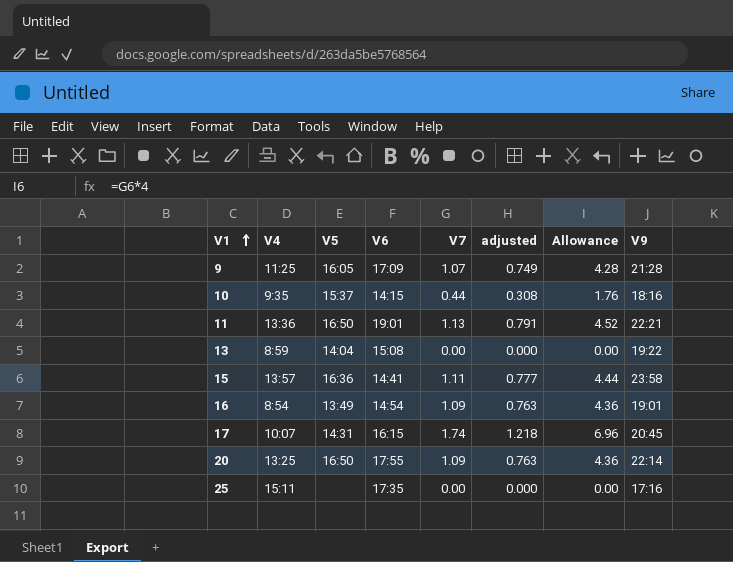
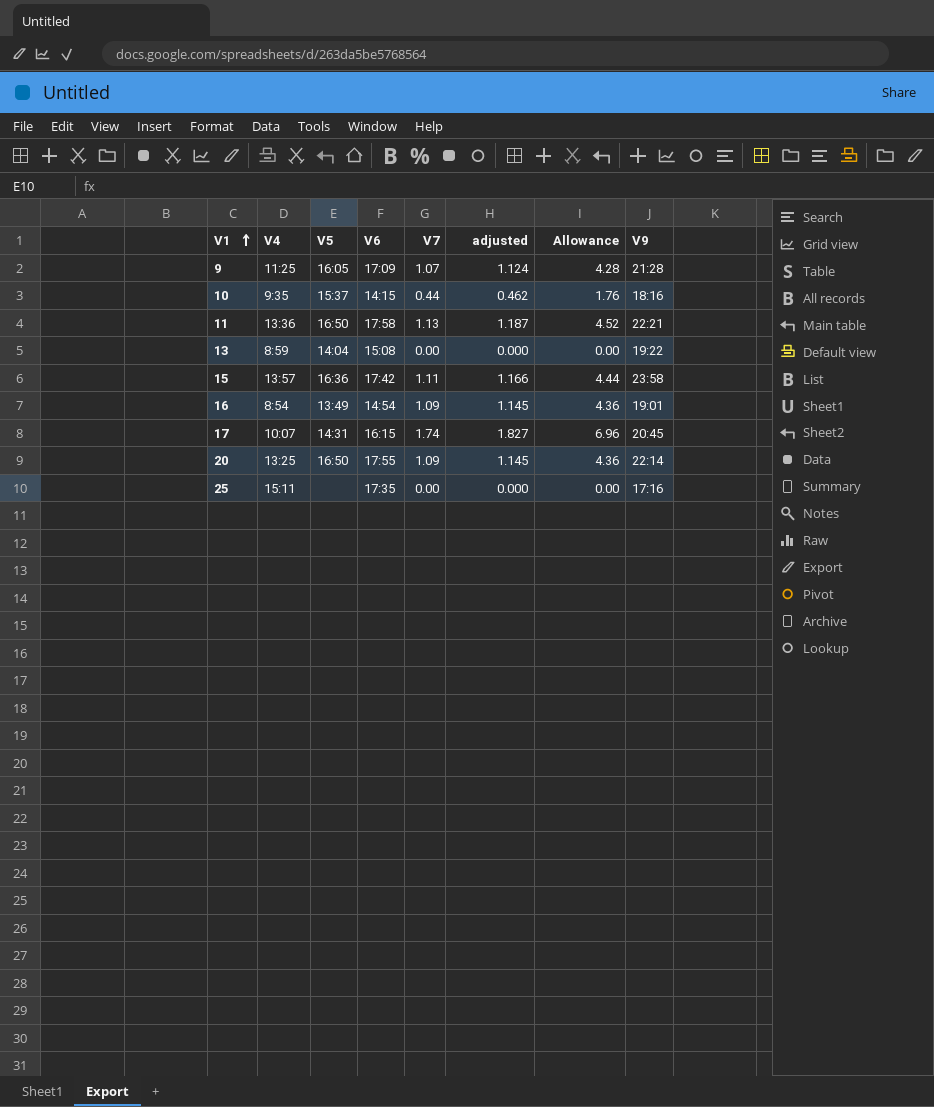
column adjusted | formula: [V7] * 0.7 -> [V7] * 1.05
11 | V6: 19:01 -> 17:58
15 | V6: 14:41 -> 17:42

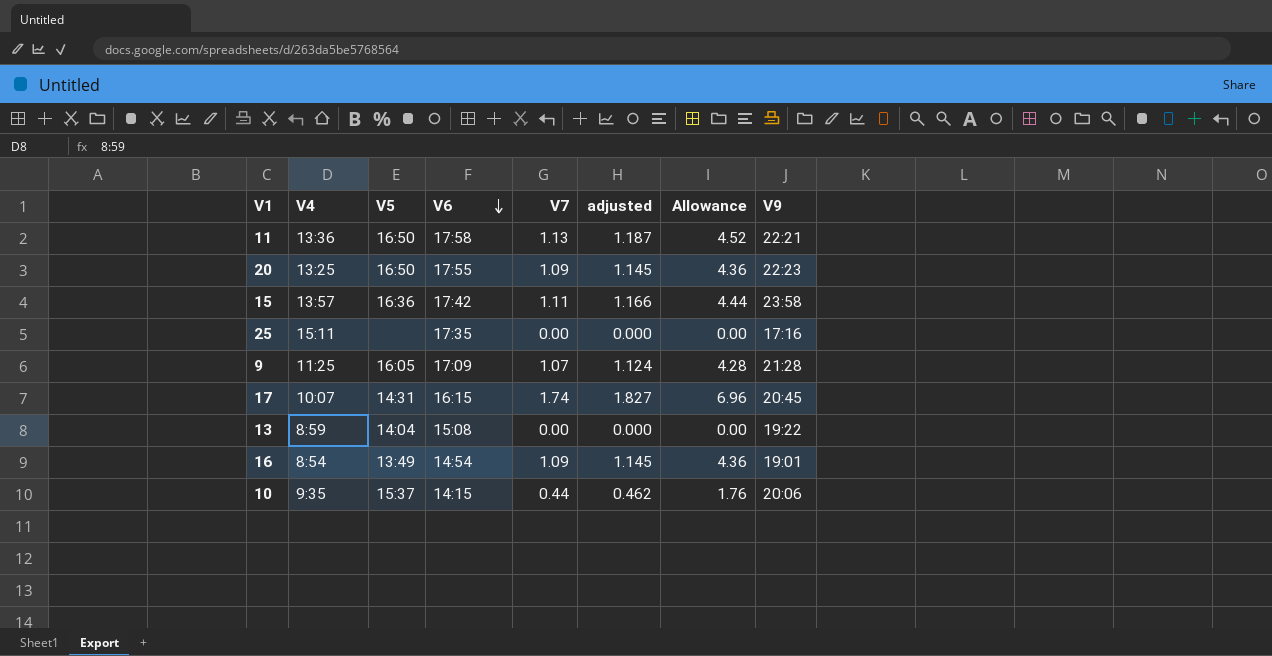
row order: V1 ascending -> V6 descending
20 | V9: 22:14 -> 22:23
10 | V9: 18:16 -> 20:06

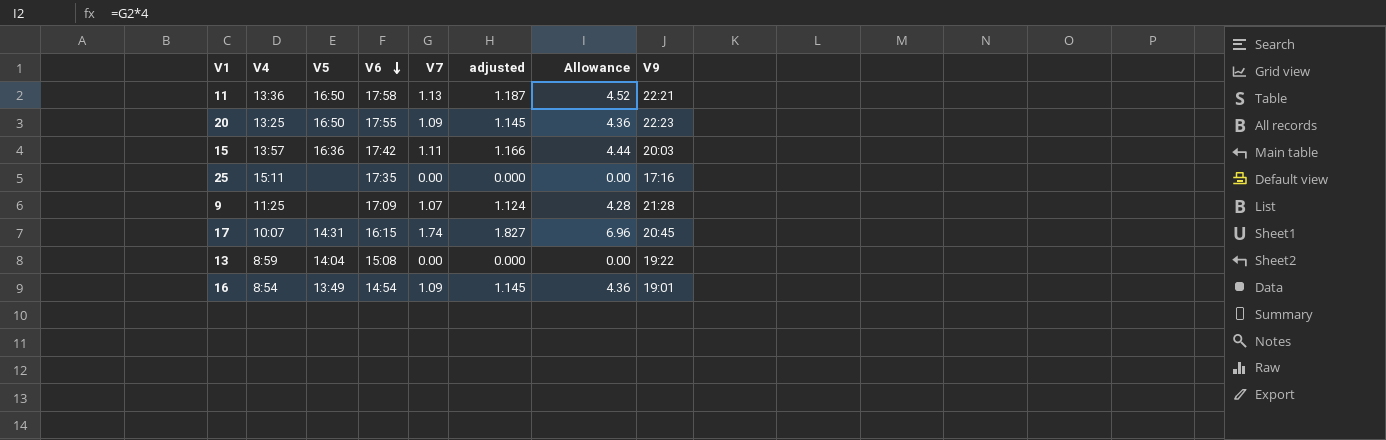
row 10: 9:35 | 15:37 | 14:15 | 0.44 | 0.462 | 1.76 | 20:06 -> none
15 | V9: 23:58 -> 20:03
9 | V5: 16:05 -> none

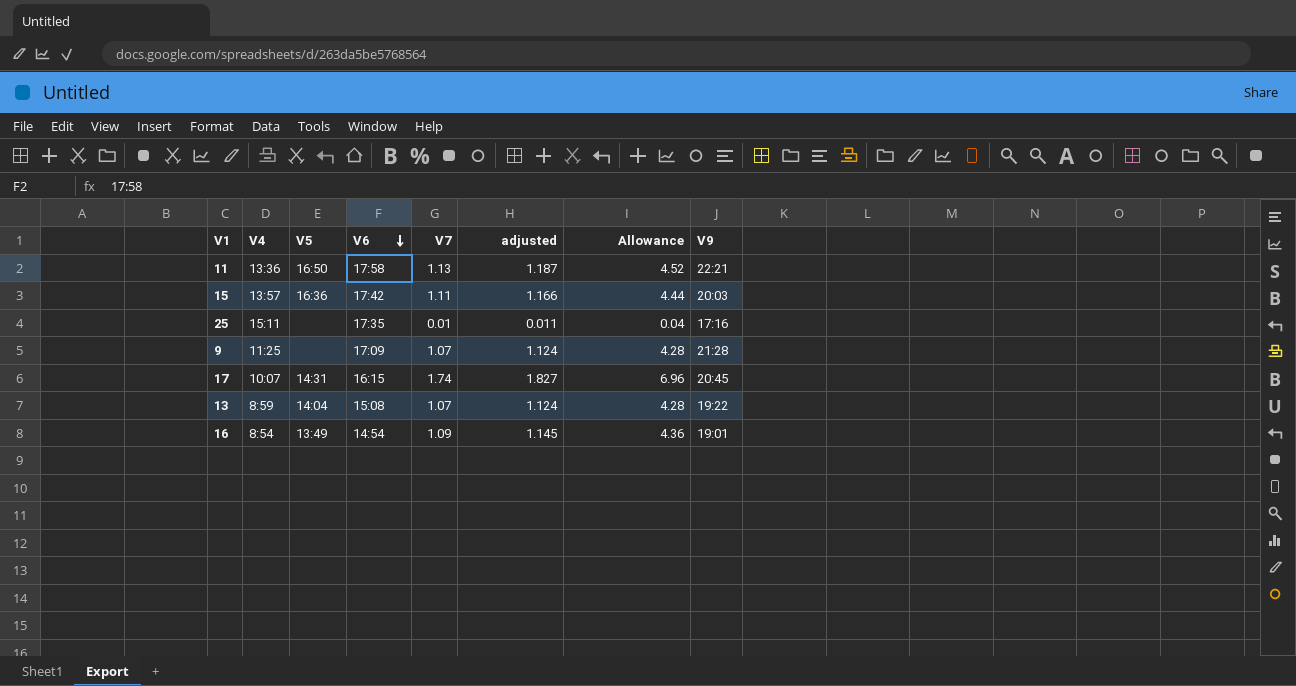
row 20: 13:25 | 16:50 | 17:55 | 1.09 | 1.145 | 4.36 | 22:23 -> none
25 | V7: 0.00 -> 0.01
25 | adjusted: 0.000 -> 0.011
25 | Allowance: 0.00 -> 0.04
13 | V7: 0.00 -> 1.07
13 | adjusted: 0.000 -> 1.124
13 | Allowance: 0.00 -> 4.28

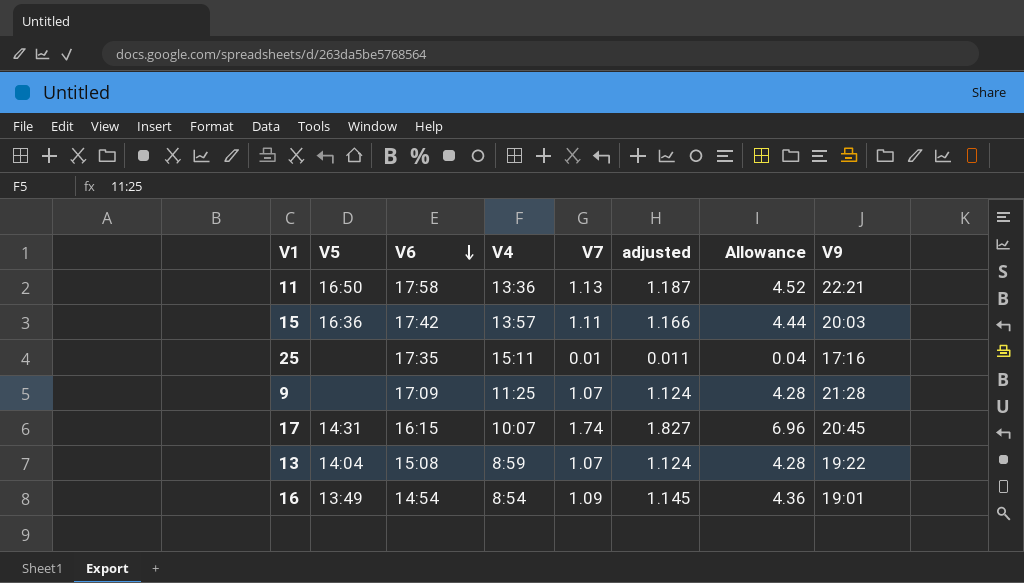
column V4 | position: 2 -> 4

